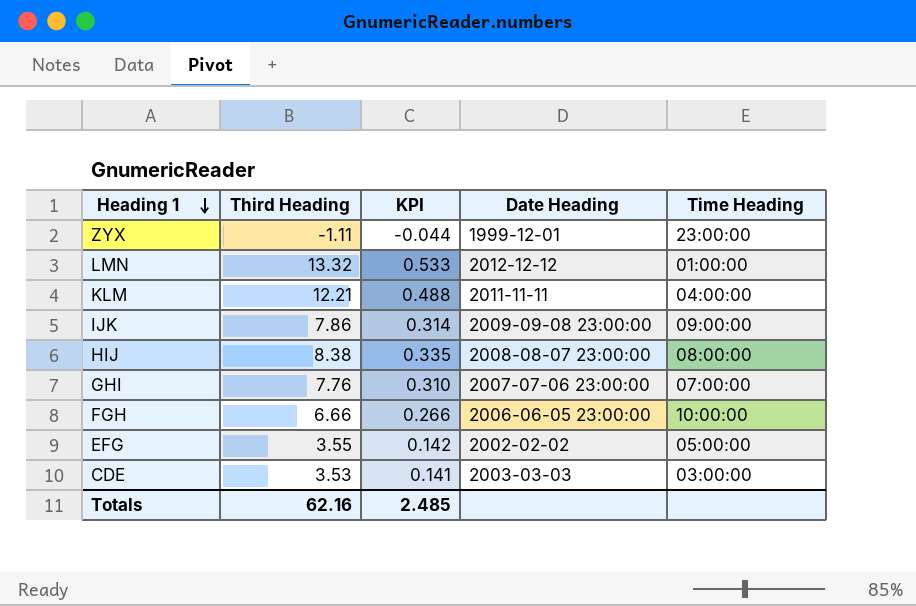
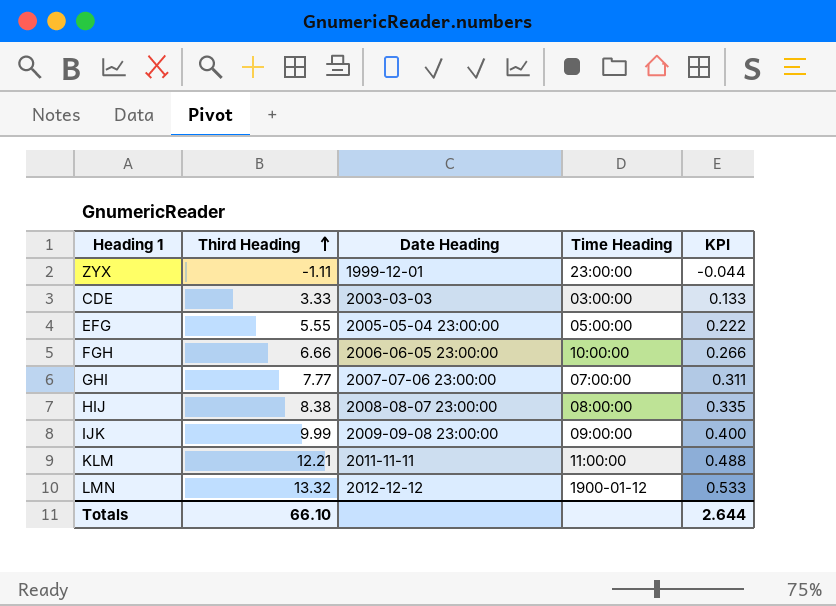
row order: Heading 1 descending -> Third Heading ascending
column KPI | position: 3 -> 5
CDE | Third Heading: 3.53 -> 3.33
CDE | KPI: 0.141 -> 0.133
EFG | Third Heading: 3.55 -> 5.55
EFG | Date Heading: 2002-02-02 -> 2005-05-04 23:00:00
EFG | KPI: 0.142 -> 0.222
GHI | Third Heading: 7.76 -> 7.77
GHI | KPI: 0.310 -> 0.311
IJK | Third Heading: 7.86 -> 9.99
IJK | KPI: 0.314 -> 0.400
KLM | Time Heading: 04:00:00 -> 11:00:00
LMN | Time Heading: 01:00:00 -> 1900-01-12
Totals | Third Heading: 62.16 -> 66.10
Totals | KPI: 2.485 -> 2.644

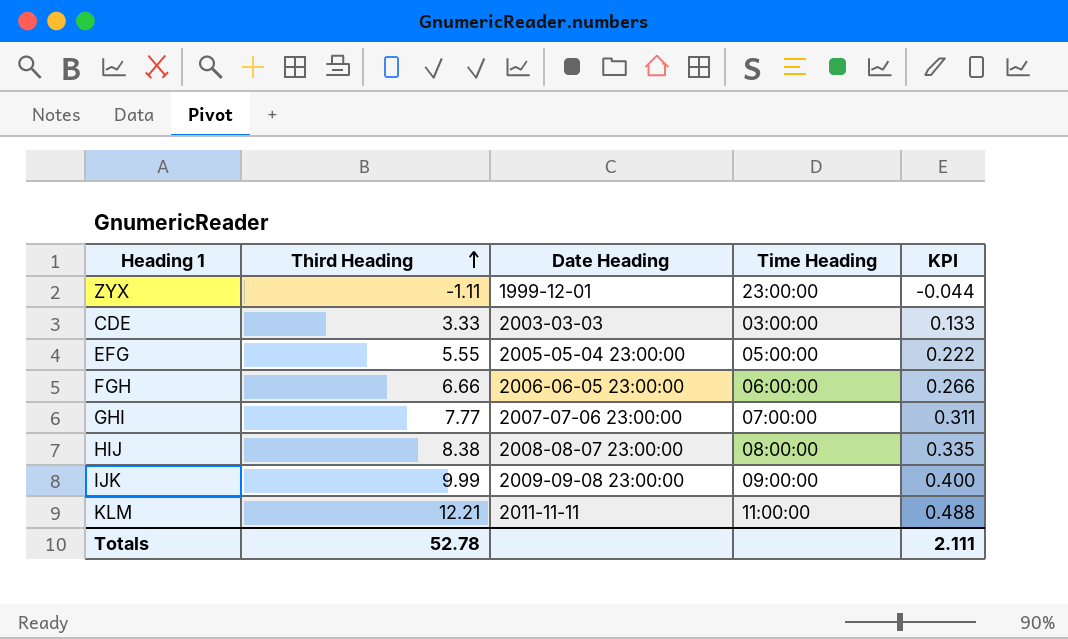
row LMN: 13.32 | 2012-12-12 | 1900-01-12 | 0.533 -> none
FGH | Time Heading: 10:00:00 -> 06:00:00
Totals | Third Heading: 66.10 -> 52.78
Totals | KPI: 2.644 -> 2.111

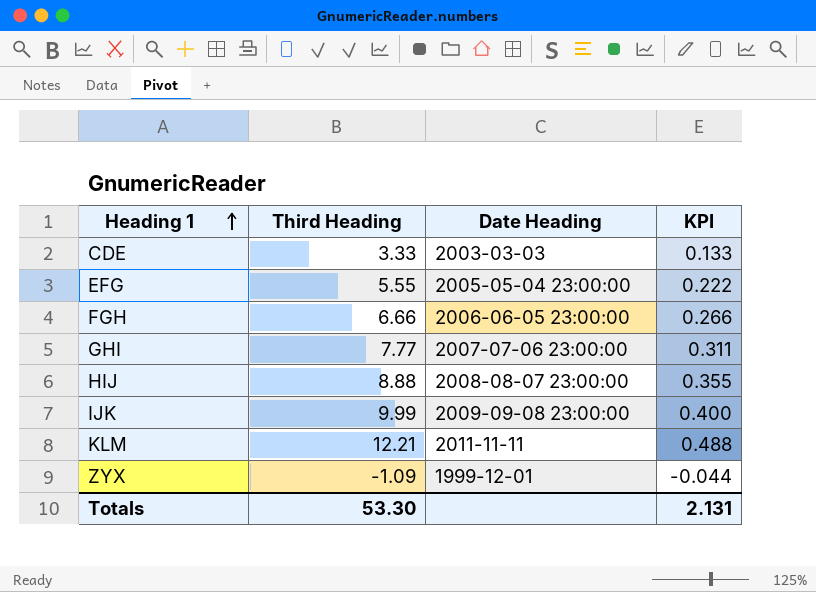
row order: Third Heading ascending -> Heading 1 ascending
column Time Heading | position: 4 -> none
HIJ | Third Heading: 8.38 -> 8.88
HIJ | KPI: 0.335 -> 0.355
ZYX | Third Heading: -1.11 -> -1.09
Totals | Third Heading: 52.78 -> 53.30
Totals | KPI: 2.111 -> 2.131

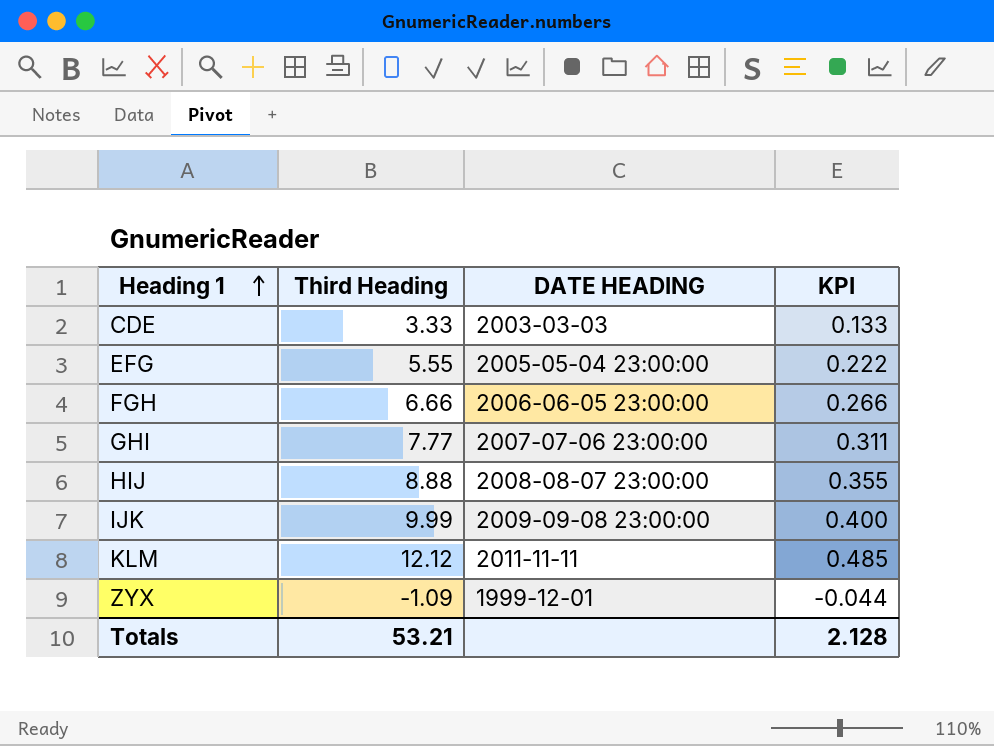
column name: Date Heading -> DATE HEADING
KLM | Third Heading: 12.21 -> 12.12
KLM | KPI: 0.488 -> 0.485
Totals | Third Heading: 53.30 -> 53.21
Totals | KPI: 2.131 -> 2.128

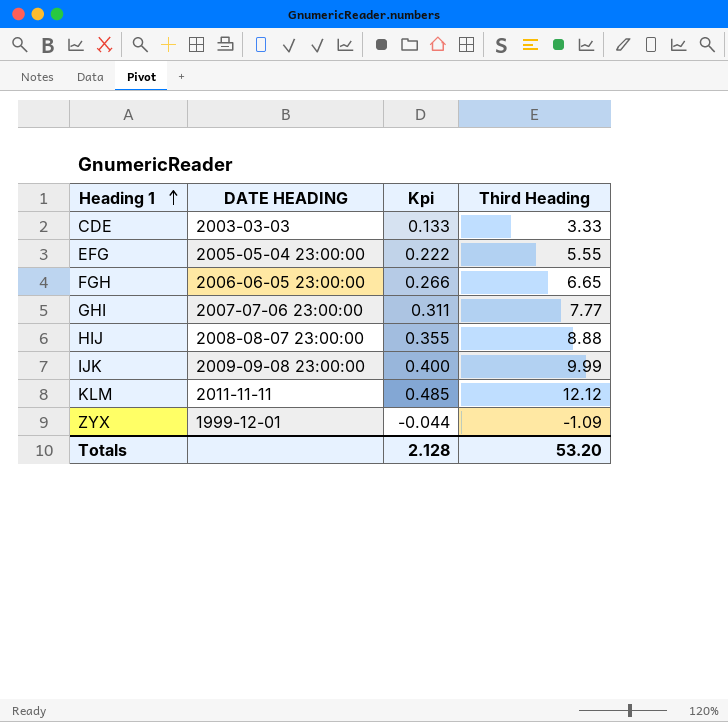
column name: KPI -> Kpi
column Third Heading | position: 2 -> 4
FGH | Third Heading: 6.66 -> 6.65
Totals | Third Heading: 53.21 -> 53.20

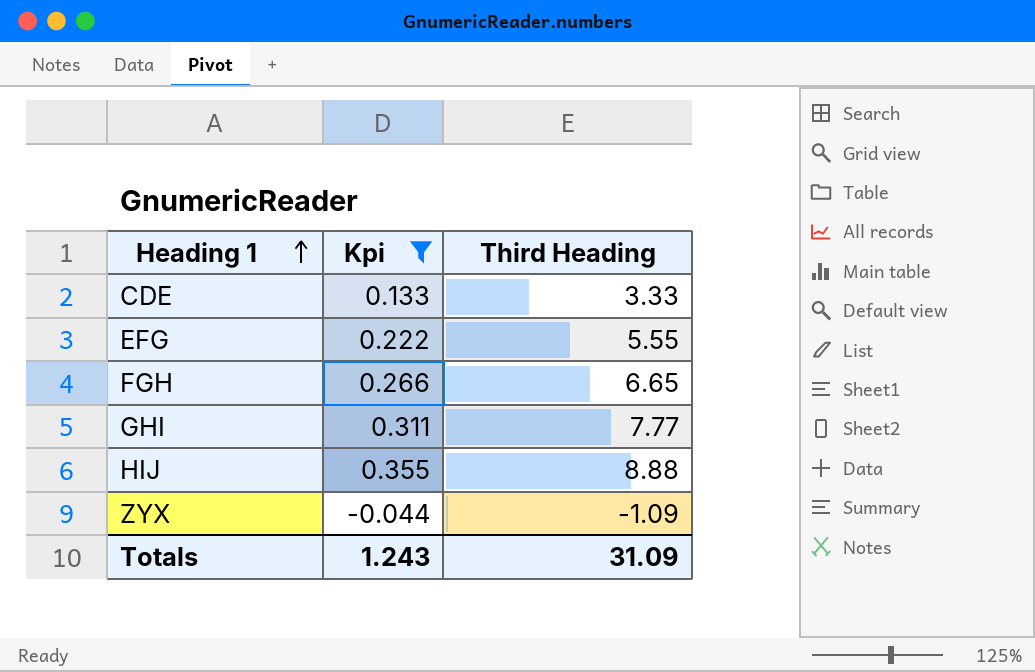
filter: none -> Kpi <= 0.355
column DATE HEADING | position: 2 -> none
Totals | Kpi: 2.128 -> 1.243
Totals | Third Heading: 53.20 -> 31.09

